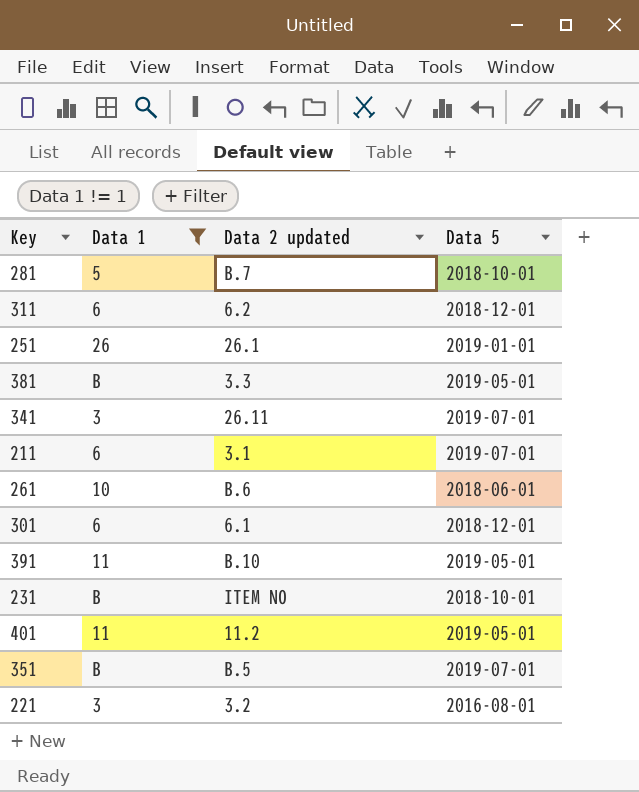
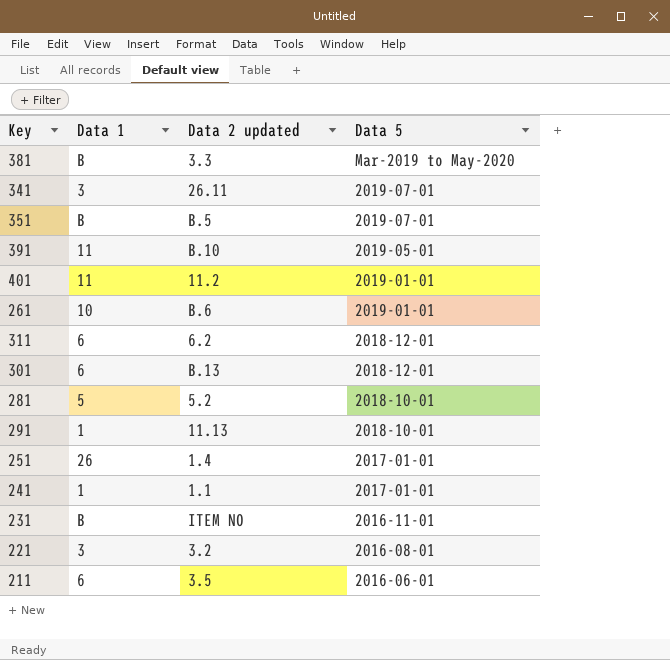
filter: Data 1 != 1 -> none
row order: none -> Data 5 descending
381 | Data 5: 2019-05-01 -> Mar-2019 to May-2020
401 | Data 5: 2019-05-01 -> 2019-01-01
261 | Data 5: 2018-06-01 -> 2019-01-01
301 | Data 2 updated: 6.1 -> B.13
281 | Data 2 updated: B.7 -> 5.2
251 | Data 2 updated: 26.1 -> 1.4
251 | Data 5: 2019-01-01 -> 2017-01-01
231 | Data 5: 2018-10-01 -> 2016-11-01
211 | Data 2 updated: 3.1 -> 3.5
211 | Data 5: 2019-07-01 -> 2016-06-01

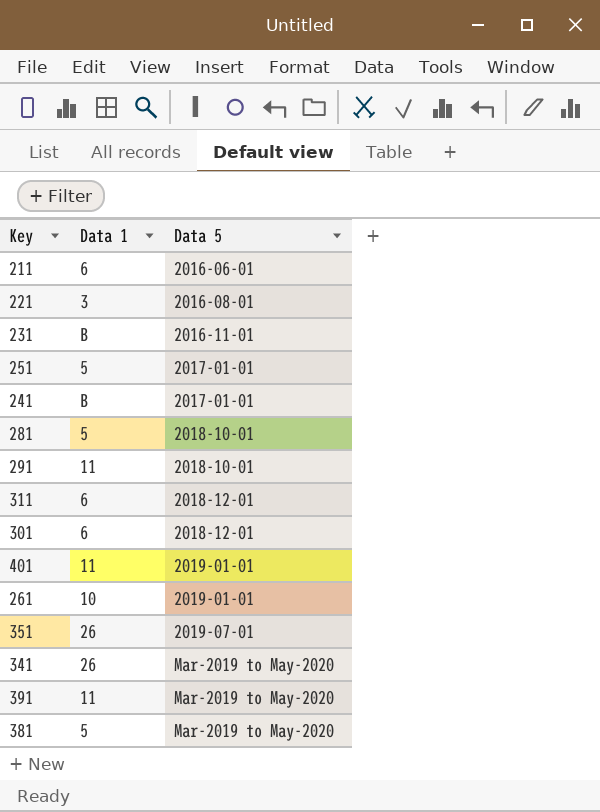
row order: Data 5 descending -> Data 5 ascending
column Data 2 updated | position: 3 -> none
251 | Data 1: 26 -> 5
241 | Data 1: 1 -> B
291 | Data 1: 1 -> 11
351 | Data 1: B -> 26
341 | Data 1: 3 -> 26
341 | Data 5: 2019-07-01 -> Mar-2019 to May-2020
391 | Data 5: 2019-05-01 -> Mar-2019 to May-2020
381 | Data 1: B -> 5

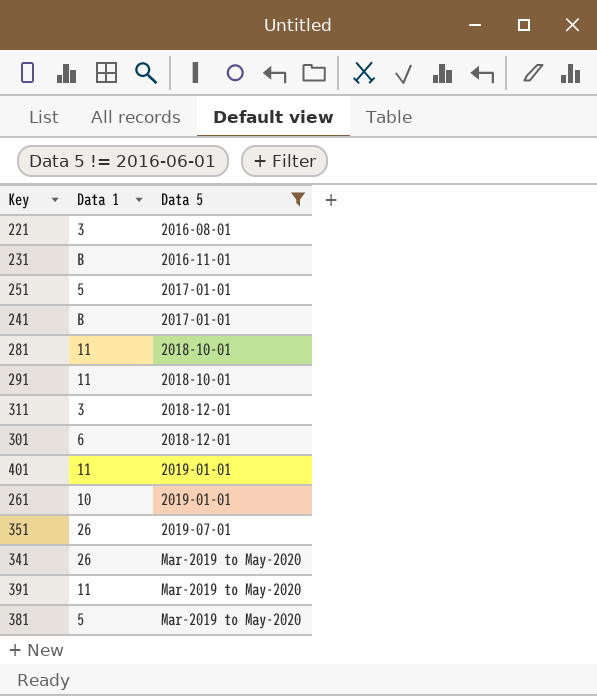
filter: none -> Data 5 != 2016-06-01
281 | Data 1: 5 -> 11
311 | Data 1: 6 -> 3

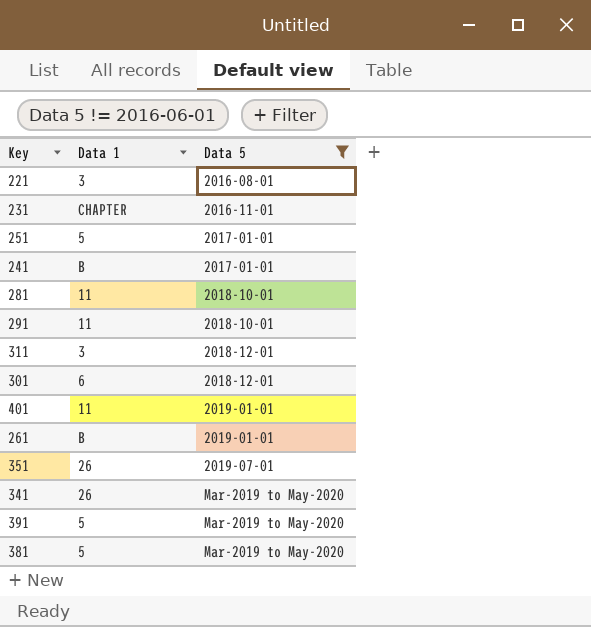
231 | Data 1: B -> CHAPTER
261 | Data 1: 10 -> B
391 | Data 1: 11 -> 5

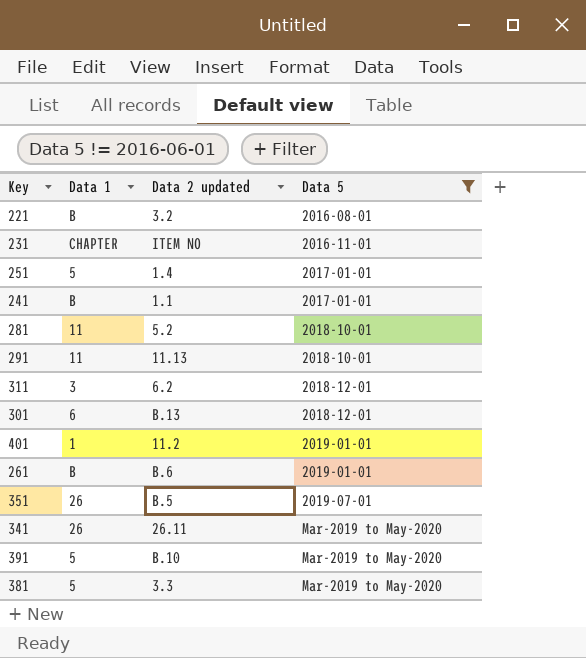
column Data 2 updated | position: none -> 3
221 | Data 1: 3 -> B
401 | Data 1: 11 -> 1

